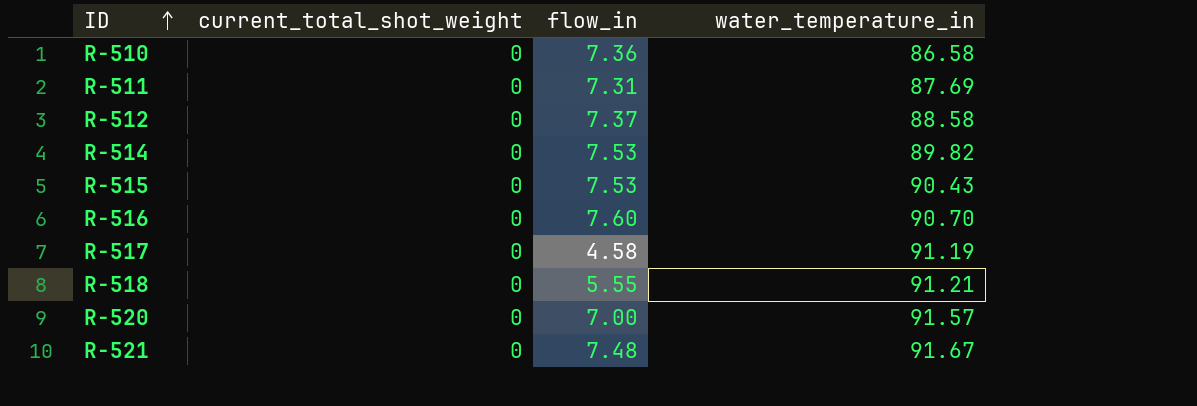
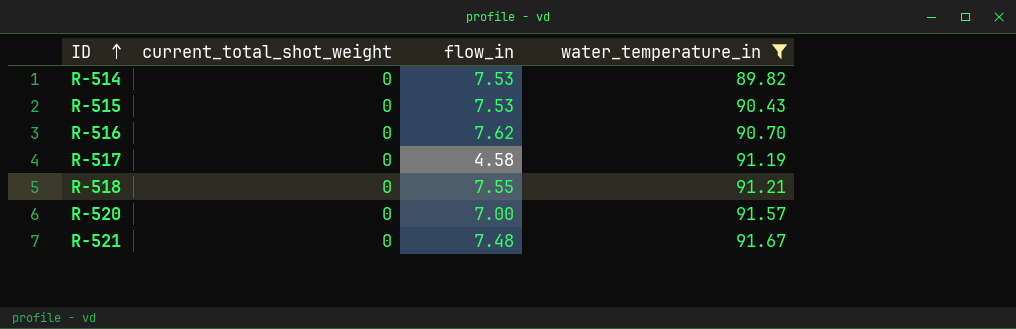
filter: none -> water_temperature_in >= 89.82
R-516 | flow_in: 7.60 -> 7.62
R-518 | flow_in: 5.55 -> 7.55

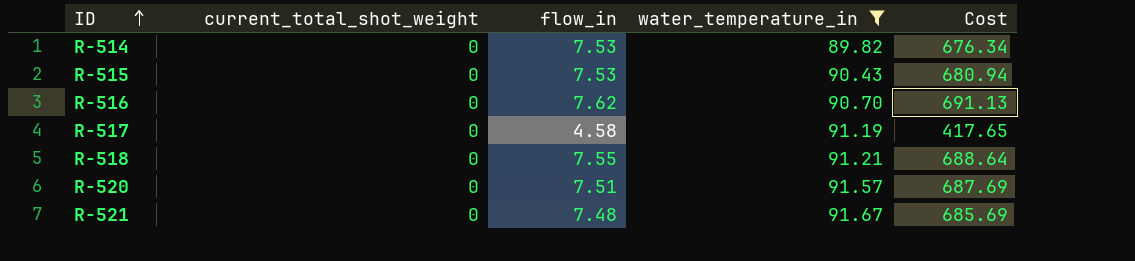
column Cost | formula: none -> [flow_in] * [water_temperature_in]
R-520 | flow_in: 7.00 -> 7.51

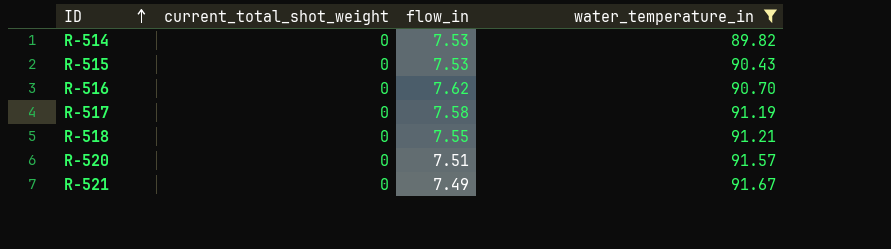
column Cost | formula: [flow_in] * [water_temperature_in] -> none
R-517 | flow_in: 4.58 -> 7.58
R-521 | flow_in: 7.48 -> 7.49

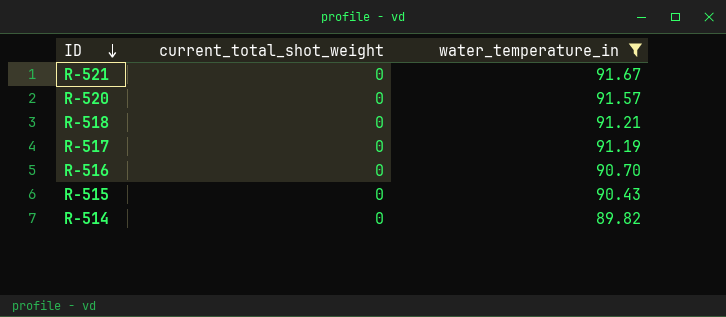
row order: ID ascending -> ID descending
column flow_in | position: 3 -> none

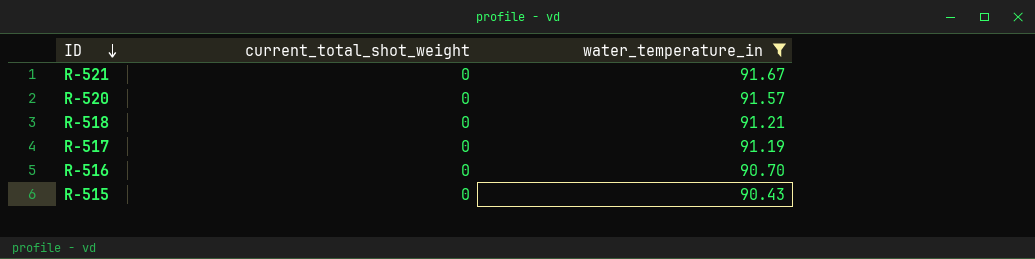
row R-514: 0 | 89.82 -> none

